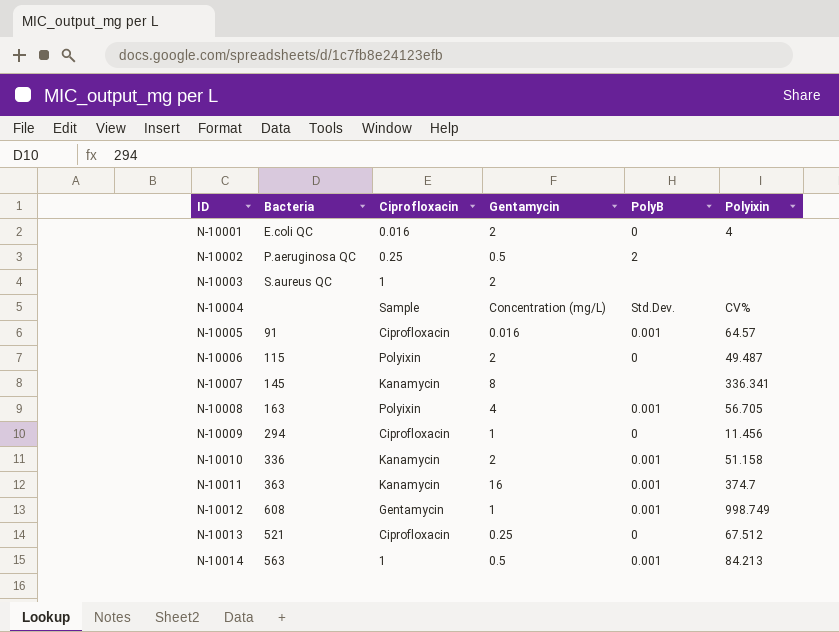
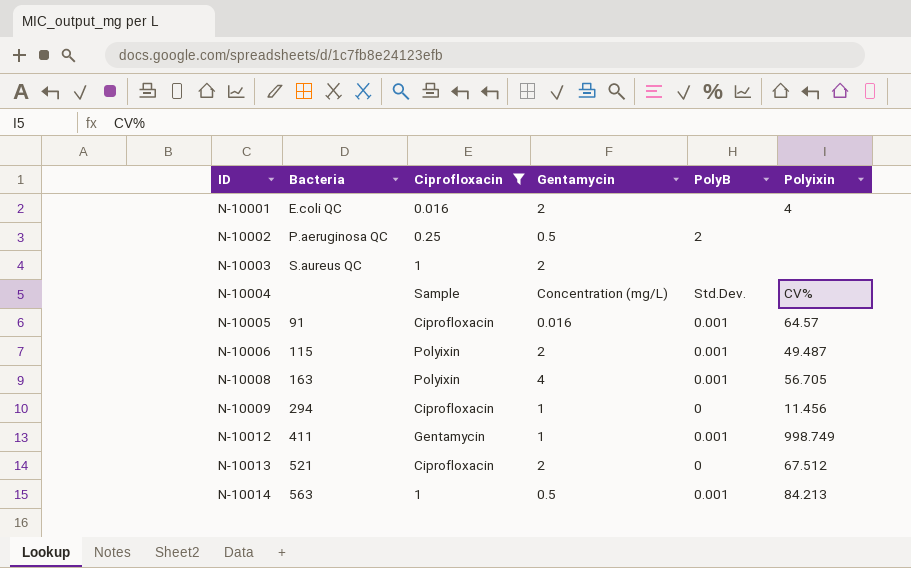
filter: none -> Ciprofloxacin != Kanamycin
N-10001 | PolyB: 0 -> none
N-10006 | PolyB: 0 -> 0.001
N-10012 | Bacteria: 608 -> 411
N-10013 | Gentamycin: 0.25 -> 2

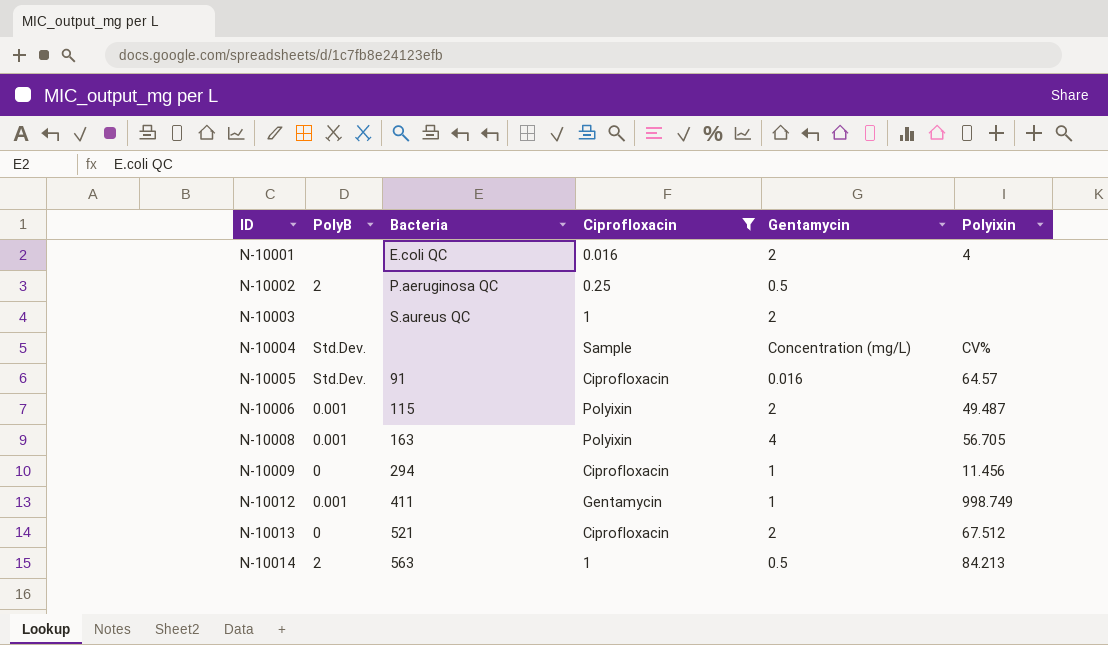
column PolyB | position: 5 -> 2
N-10005 | PolyB: 0.001 -> Std.Dev.
N-10014 | PolyB: 0.001 -> 2

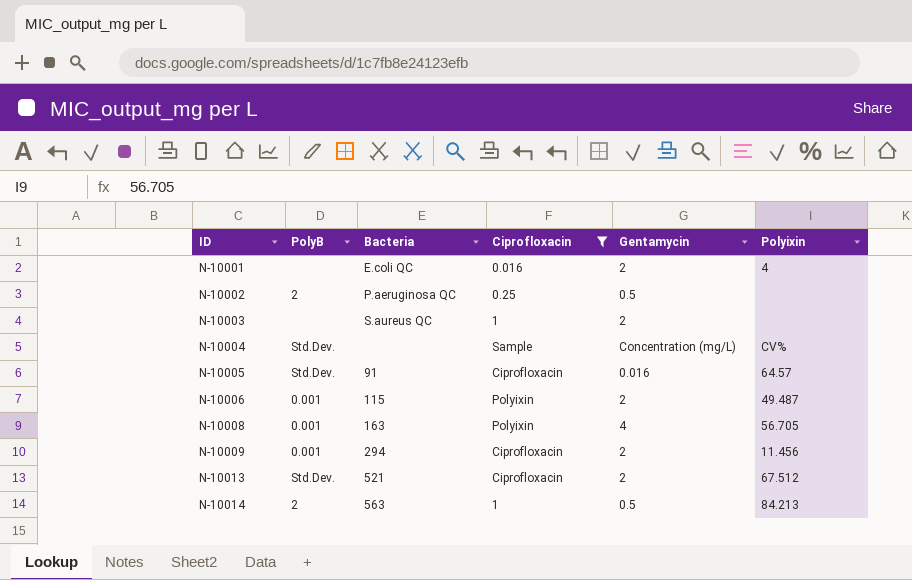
row N-10012: 0.001 | 411 | Gentamycin | 1 | 998.749 -> none
N-10009 | PolyB: 0 -> 0.001
N-10009 | Gentamycin: 1 -> 2
N-10013 | PolyB: 0 -> Std.Dev.

